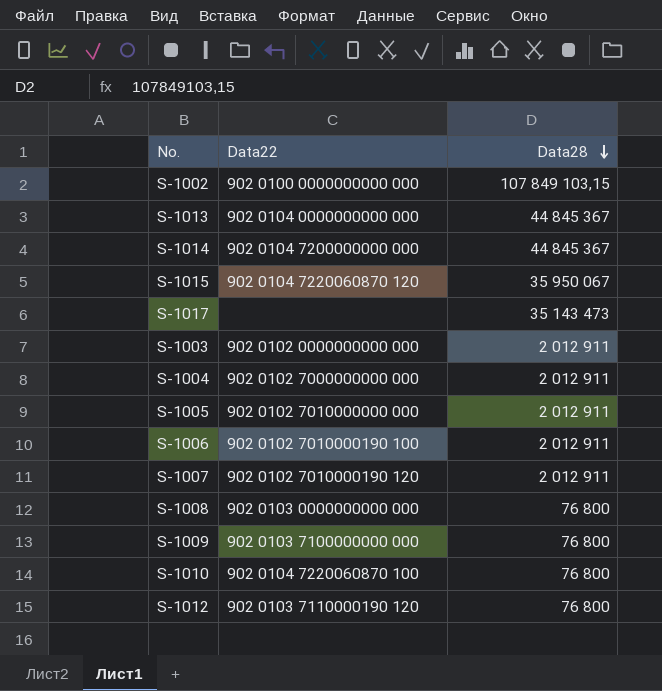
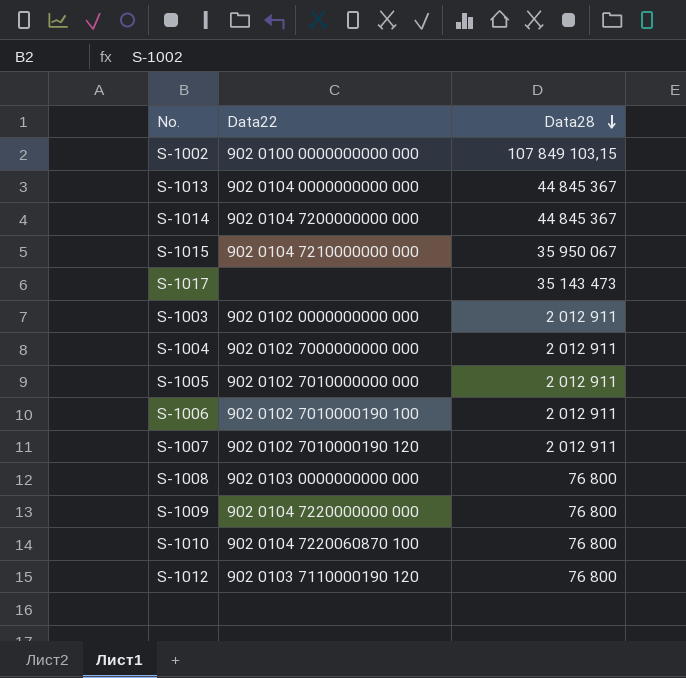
S-1015 | Data22: 902 0104 7220060870 120 -> 902 0104 7210000000 000
S-1009 | Data22: 902 0103 7100000000 000 -> 902 0104 7220000000 000

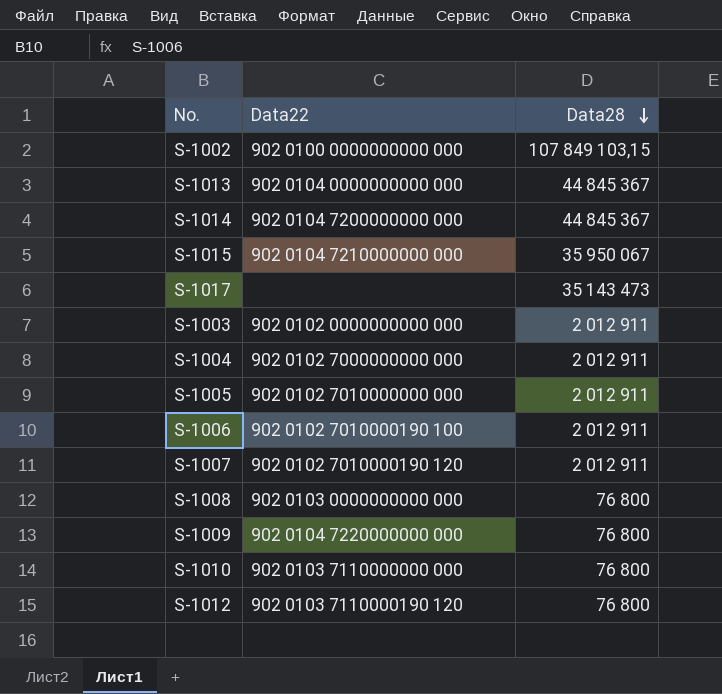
S-1010 | Data22: 902 0104 7220060870 100 -> 902 0103 7110000000 000

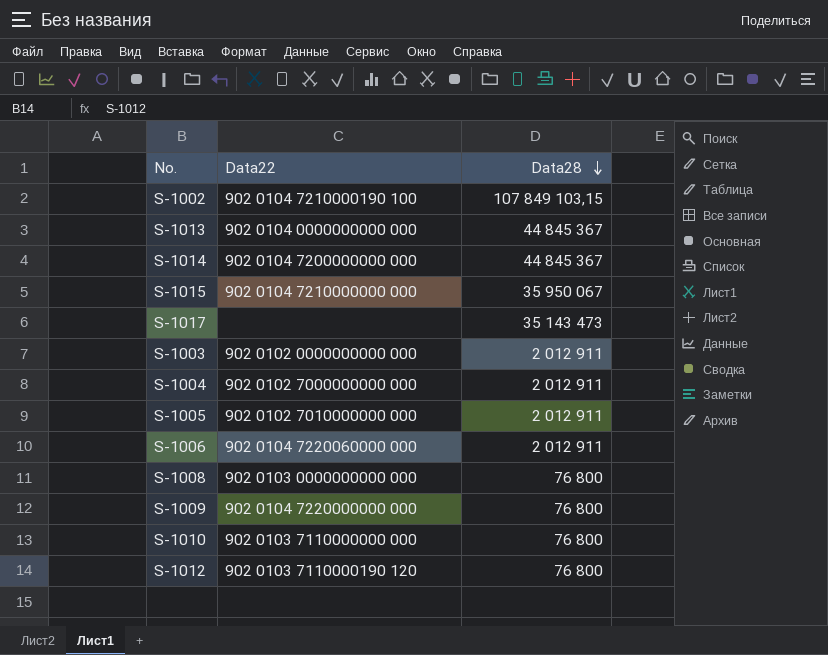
row S-1007: 902 0102 7010000190 120 | 2 012 911 -> none
S-1002 | Data22: 902 0100 0000000000 000 -> 902 0104 7210000190 100
S-1006 | Data22: 902 0102 7010000190 100 -> 902 0104 7220060000 000

